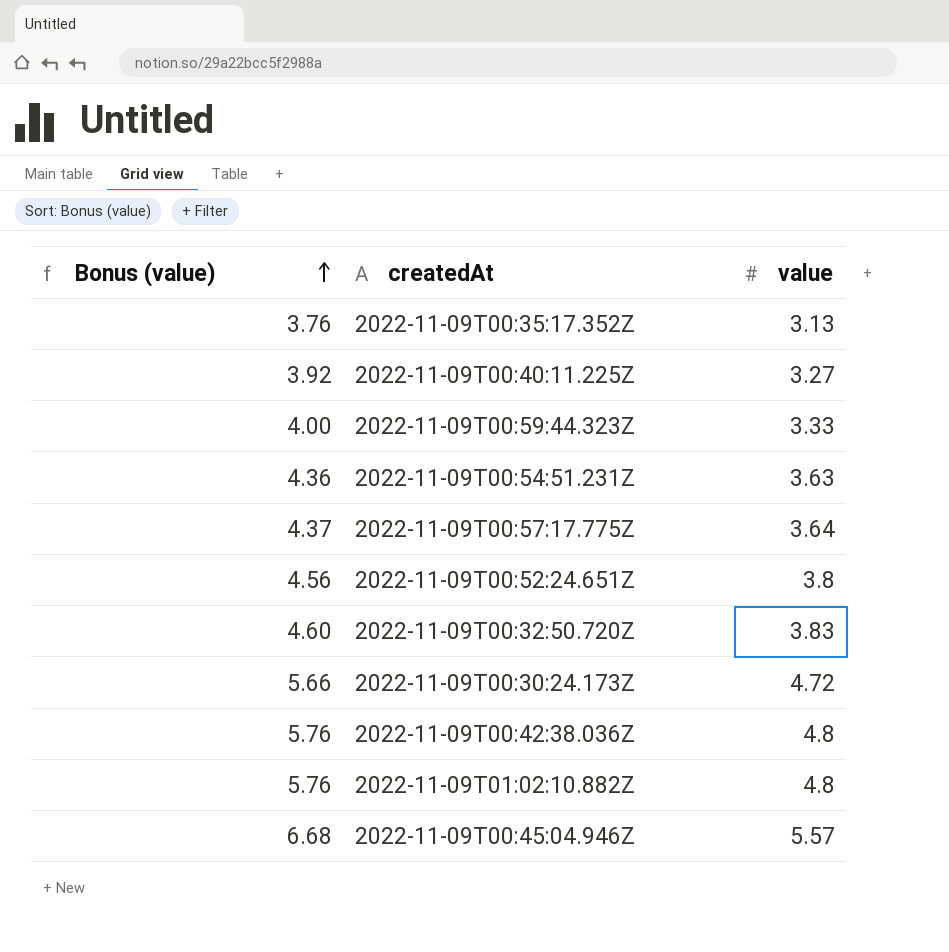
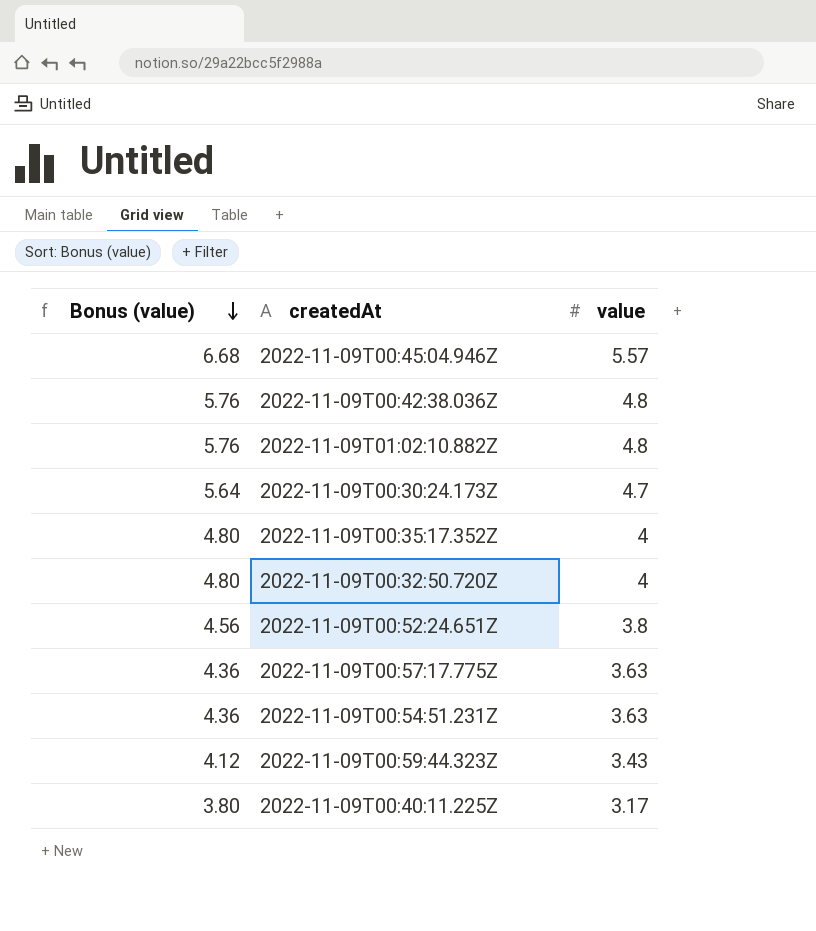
row order: Bonus (value) ascending -> Bonus (value) descending
2022-11-09T00:30:24.173Z | Bonus (value): 5.66 -> 5.64
2022-11-09T00:30:24.173Z | value: 4.72 -> 4.7
2022-11-09T00:35:17.352Z | Bonus (value): 3.76 -> 4.80
2022-11-09T00:35:17.352Z | value: 3.13 -> 4
2022-11-09T00:32:50.720Z | Bonus (value): 4.60 -> 4.80
2022-11-09T00:32:50.720Z | value: 3.83 -> 4
2022-11-09T00:57:17.775Z | Bonus (value): 4.37 -> 4.36
2022-11-09T00:57:17.775Z | value: 3.64 -> 3.63
2022-11-09T00:59:44.323Z | Bonus (value): 4.00 -> 4.12
2022-11-09T00:59:44.323Z | value: 3.33 -> 3.43
2022-11-09T00:40:11.225Z | Bonus (value): 3.92 -> 3.80
2022-11-09T00:40:11.225Z | value: 3.27 -> 3.17

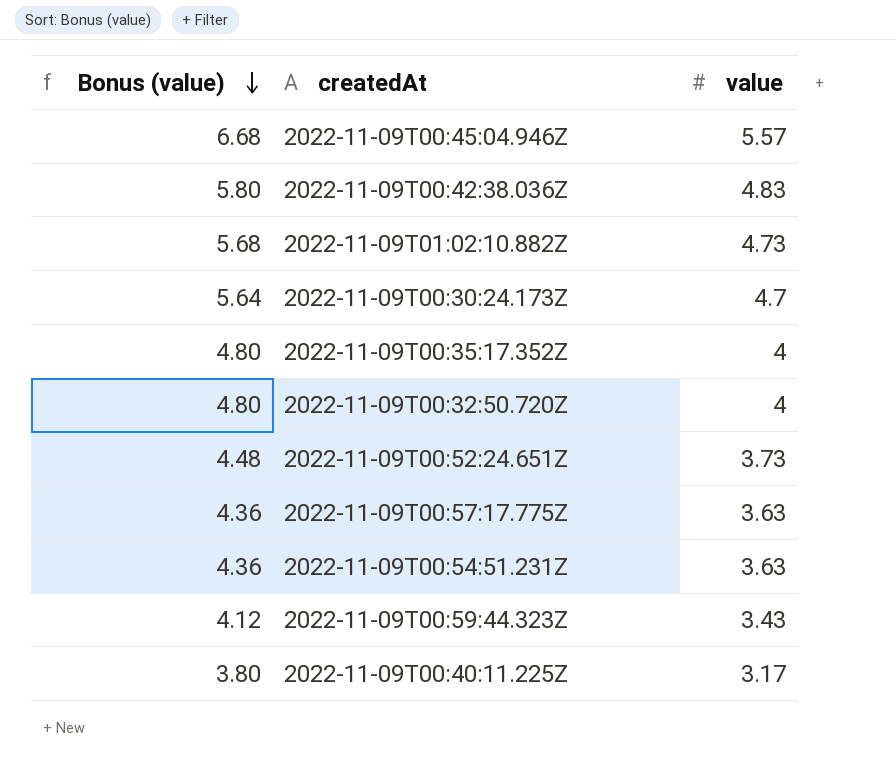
2022-11-09T00:42:38.036Z | Bonus (value): 5.76 -> 5.80
2022-11-09T00:42:38.036Z | value: 4.8 -> 4.83
2022-11-09T01:02:10.882Z | Bonus (value): 5.76 -> 5.68
2022-11-09T01:02:10.882Z | value: 4.8 -> 4.73
2022-11-09T00:52:24.651Z | Bonus (value): 4.56 -> 4.48
2022-11-09T00:52:24.651Z | value: 3.8 -> 3.73

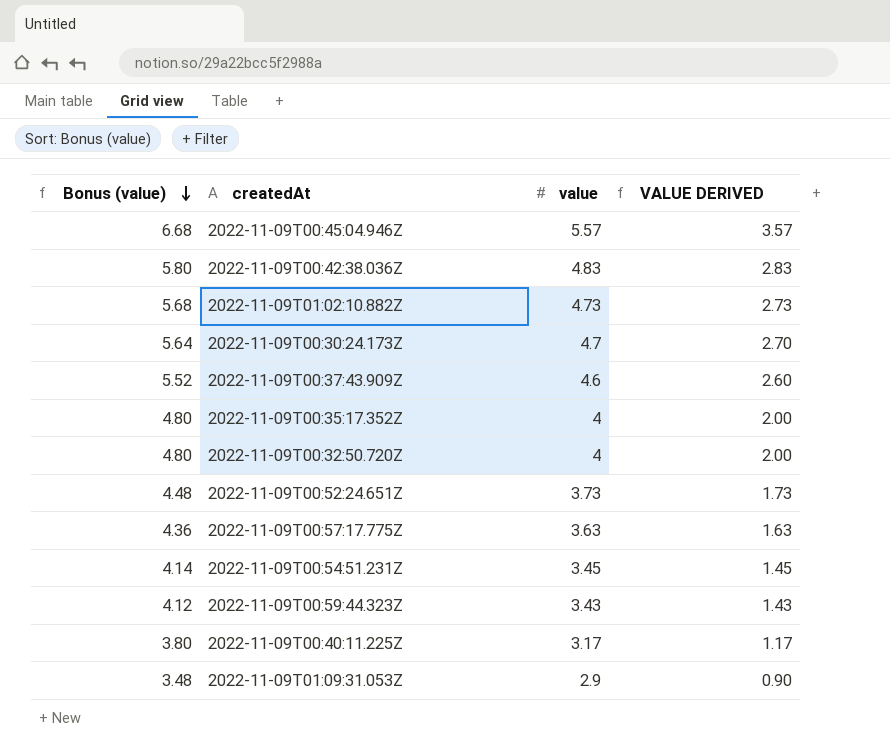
column VALUE DERIVED | formula: none -> [value] - 2
row 2022-11-09T00:37:43.909Z: none -> 5.52 | 4.6 | 2.60
2022-11-09T00:54:51.231Z | Bonus (value): 4.36 -> 4.14
2022-11-09T00:54:51.231Z | value: 3.63 -> 3.45
row 2022-11-09T01:09:31.053Z: none -> 3.48 | 2.9 | 0.90

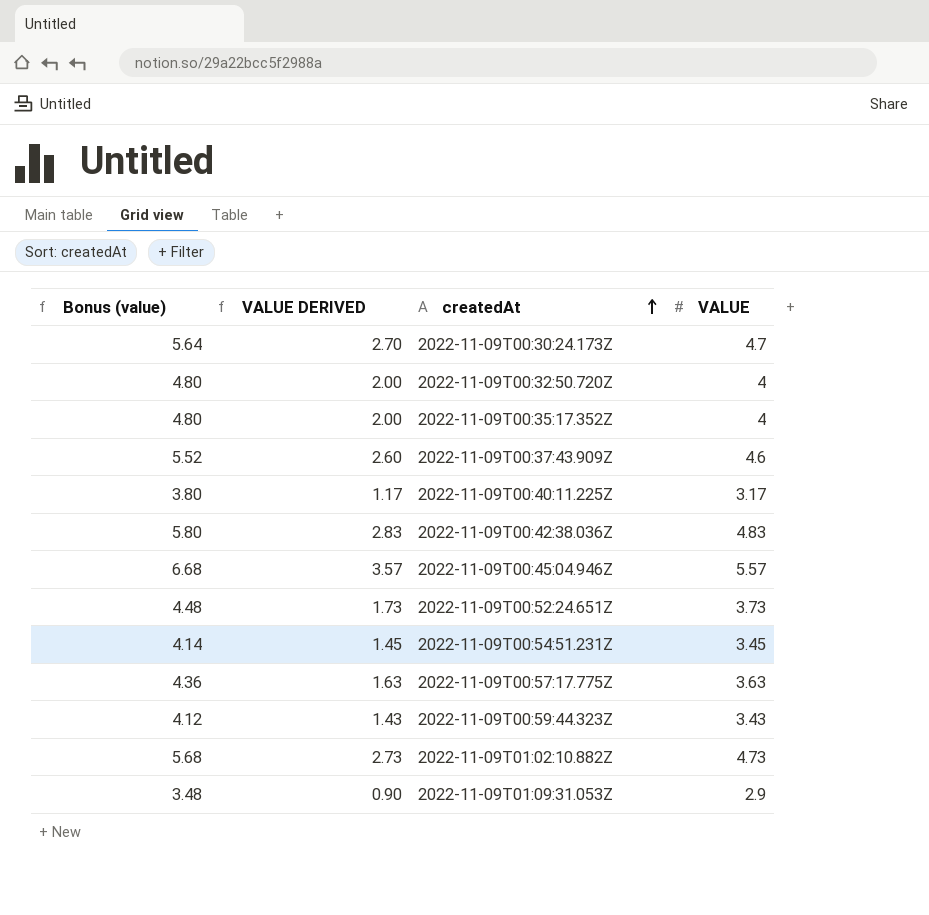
row order: Bonus (value) descending -> createdAt ascending
column VALUE DERIVED | position: 4 -> 2
column name: value -> VALUE

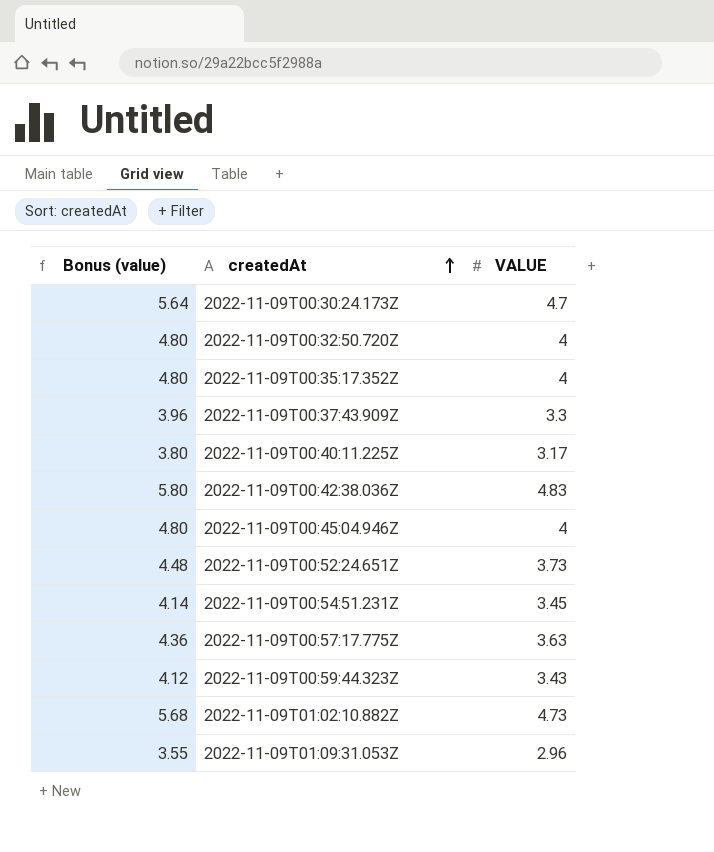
column VALUE DERIVED | formula: [VALUE] - 2 -> none
2022-11-09T00:37:43.909Z | Bonus (value): 5.52 -> 3.96
2022-11-09T00:37:43.909Z | VALUE: 4.6 -> 3.3
2022-11-09T00:45:04.946Z | Bonus (value): 6.68 -> 4.80
2022-11-09T00:45:04.946Z | VALUE: 5.57 -> 4
2022-11-09T01:09:31.053Z | Bonus (value): 3.48 -> 3.55
2022-11-09T01:09:31.053Z | VALUE: 2.9 -> 2.96

